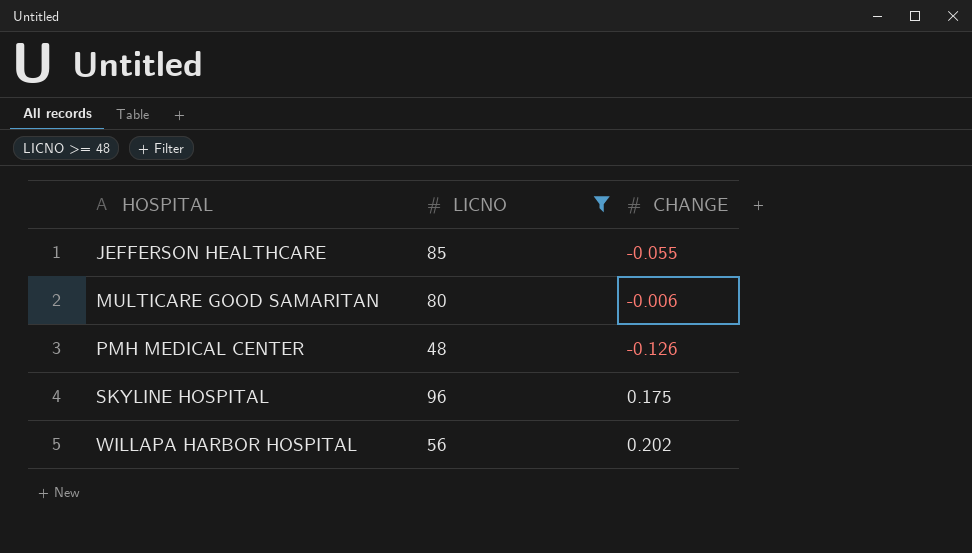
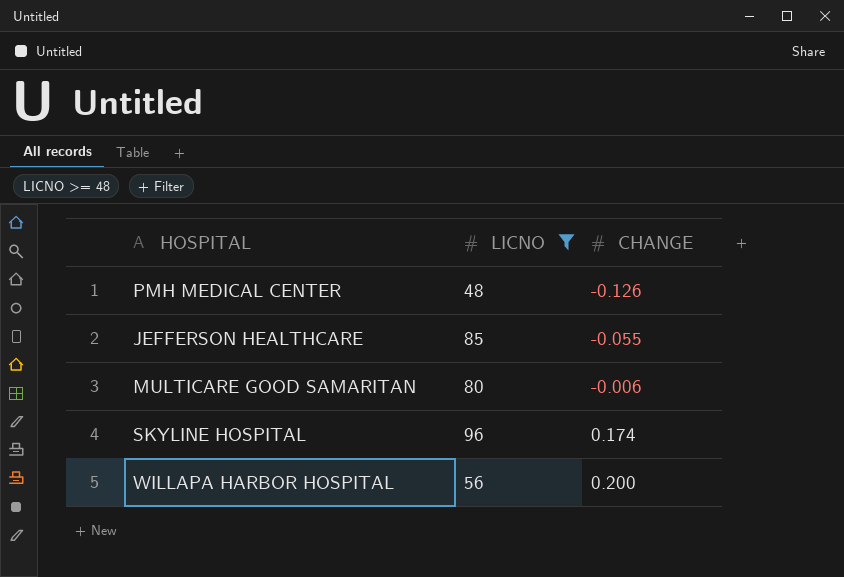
row order: HOSPITAL ascending -> CHANGE ascending
SKYLINE HOSPITAL | CHANGE: 0.175 -> 0.174
WILLAPA HARBOR HOSPITAL | CHANGE: 0.202 -> 0.200

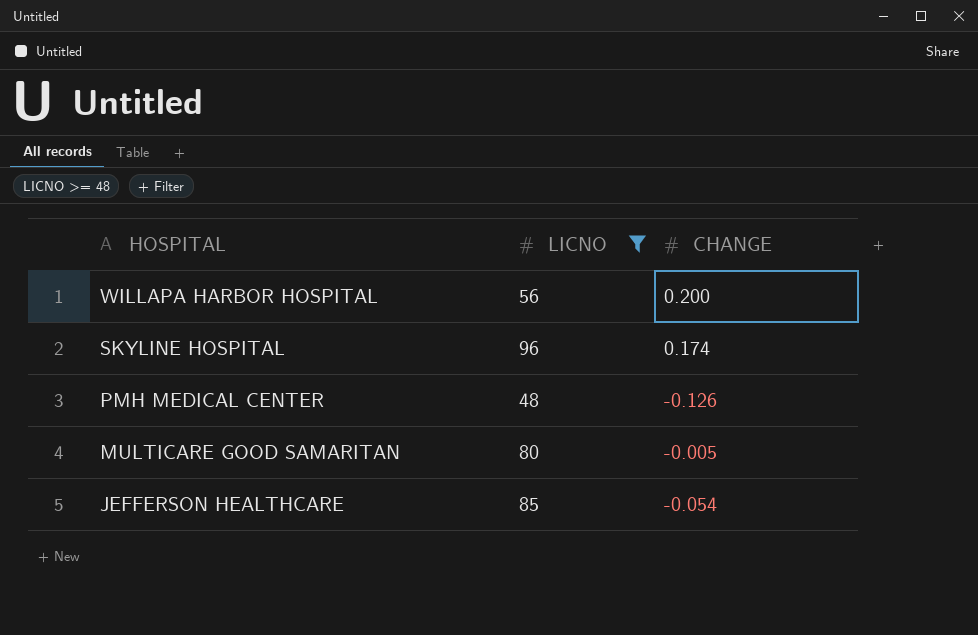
row order: CHANGE ascending -> HOSPITAL descending
MULTICARE GOOD SAMARITAN | CHANGE: -0.006 -> -0.005
JEFFERSON HEALTHCARE | CHANGE: -0.055 -> -0.054

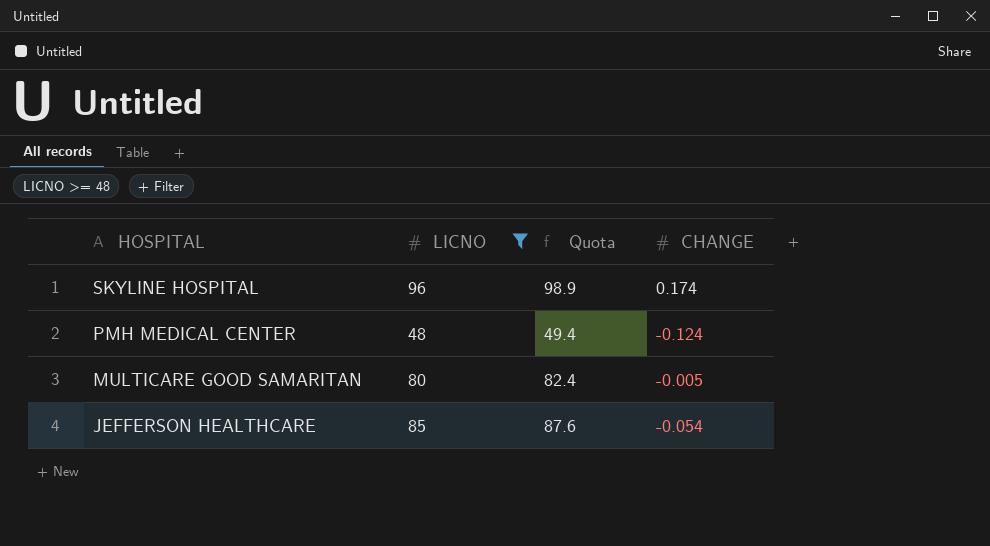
column Quota | formula: none -> [LICNO] * 1.03
row WILLAPA HARBOR HOSPITAL: 56 | 0.200 -> none
PMH MEDICAL CENTER | CHANGE: -0.126 -> -0.124

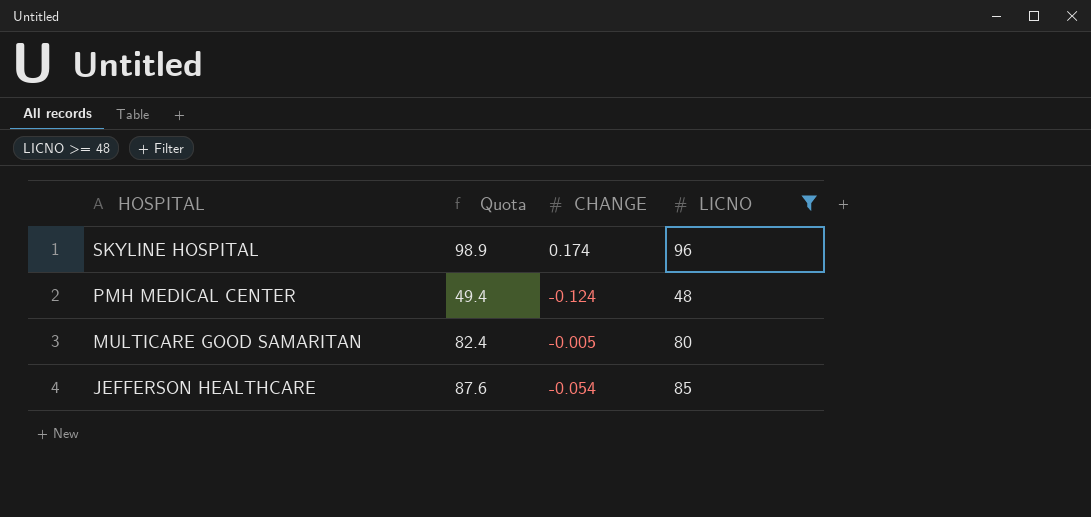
column LICNO | position: 2 -> 4

